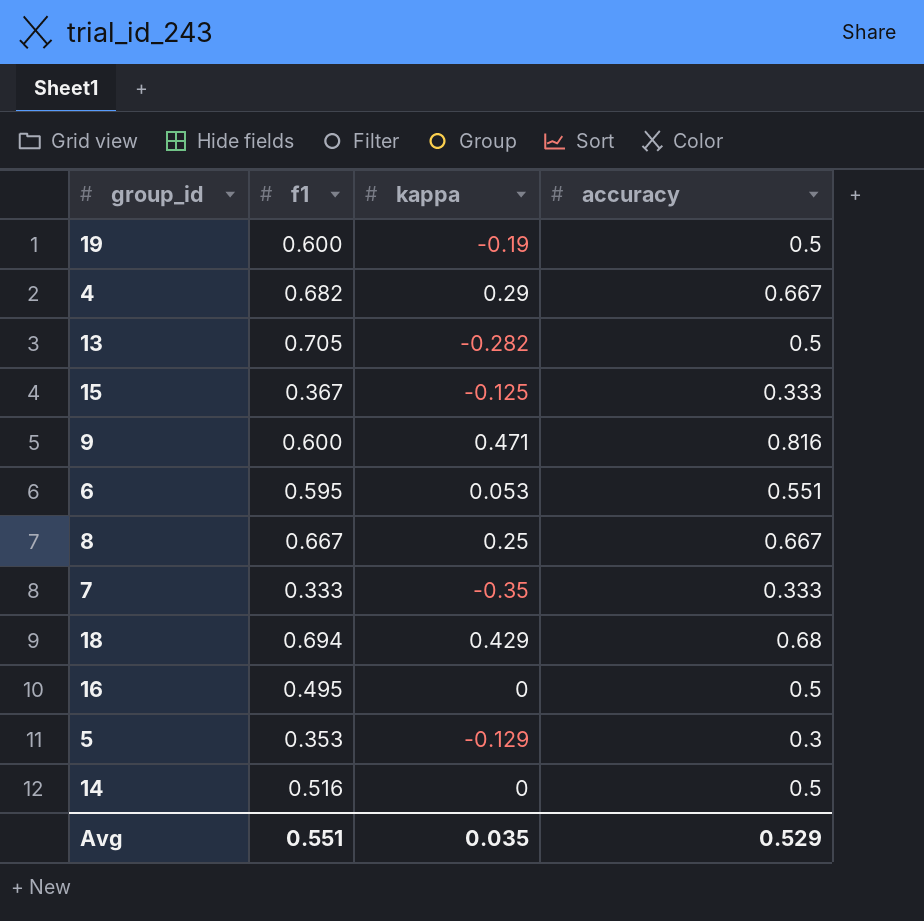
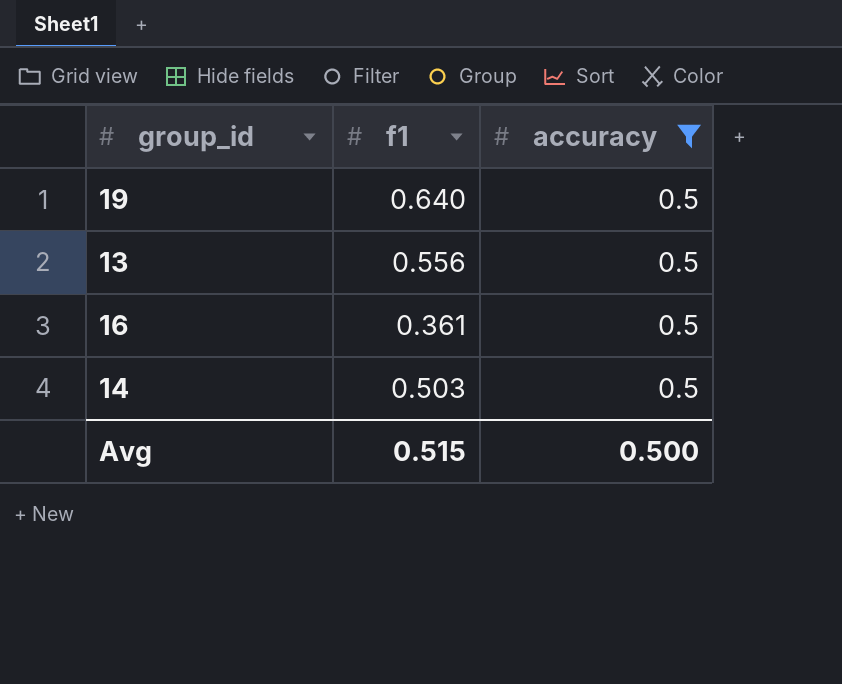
filter: none -> accuracy = 0.5
column kappa | position: 3 -> none
19 | f1: 0.600 -> 0.640
13 | f1: 0.705 -> 0.556
16 | f1: 0.495 -> 0.361
14 | f1: 0.516 -> 0.503
Avg | f1: 0.551 -> 0.515
Avg | accuracy: 0.529 -> 0.500

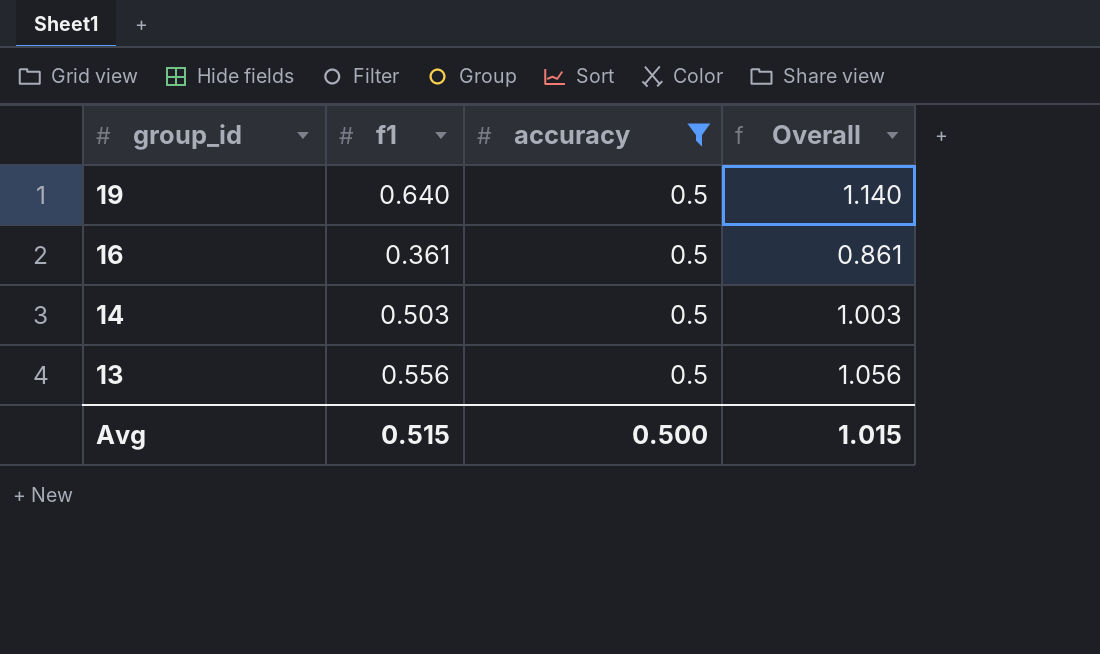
row order: none -> group_id descending
column Overall | formula: none -> [f1] + [accuracy]

